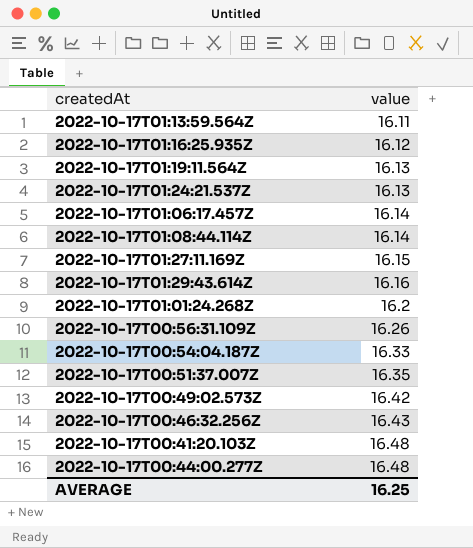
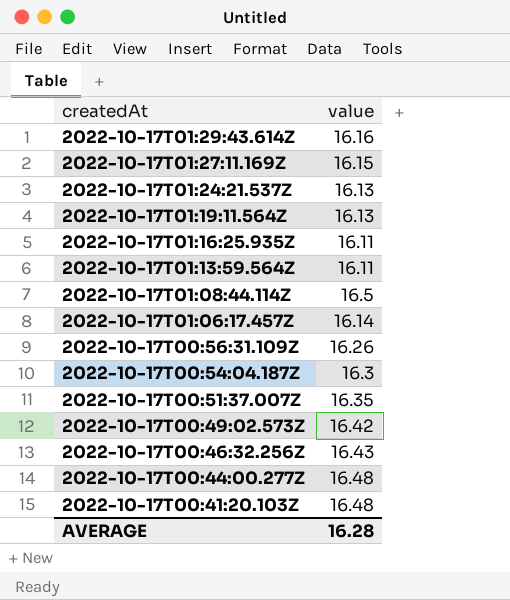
row order: value ascending -> createdAt descending
row 2022-10-17T01:01:24.268Z: 16.2 -> none
2022-10-17T01:16:25.935Z | value: 16.12 -> 16.11
2022-10-17T01:08:44.114Z | value: 16.14 -> 16.5
2022-10-17T00:54:04.187Z | value: 16.33 -> 16.3
AVERAGE | value: 16.25 -> 16.28

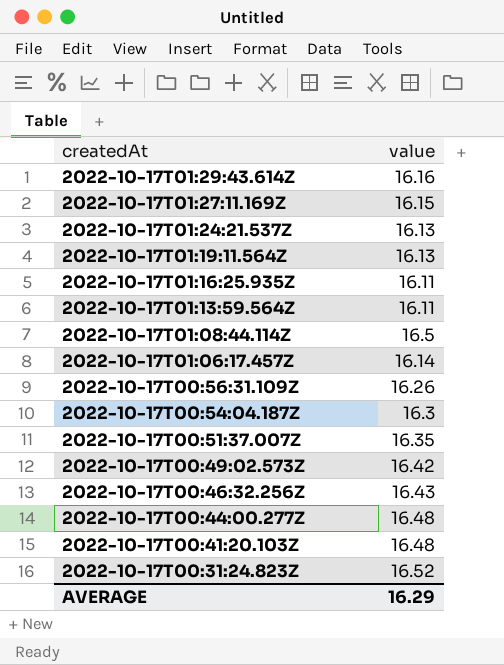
row 2022-10-17T00:31:24.823Z: none -> 16.52
AVERAGE | value: 16.28 -> 16.29

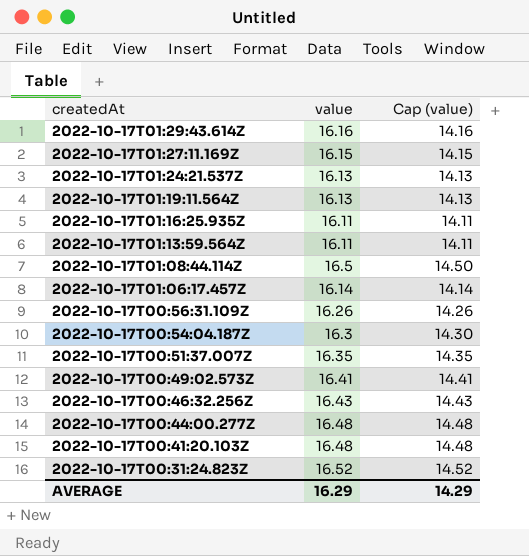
column Cap (value) | formula: none -> [value] - 2
2022-10-17T00:49:02.573Z | value: 16.42 -> 16.41

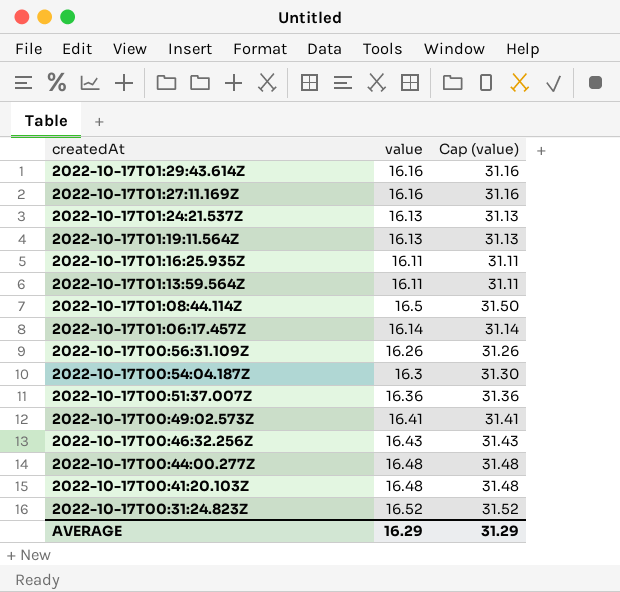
column Cap (value) | formula: [value] - 2 -> [value] + 15
2022-10-17T01:27:11.169Z | value: 16.15 -> 16.16
2022-10-17T00:51:37.007Z | value: 16.35 -> 16.36
AVERAGE | Cap (value): 14.29 -> 31.29

